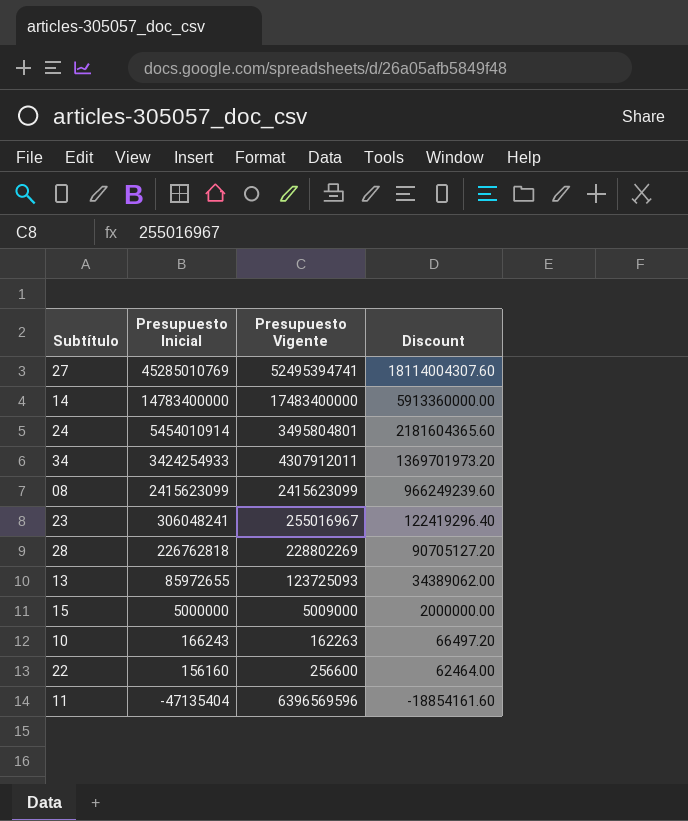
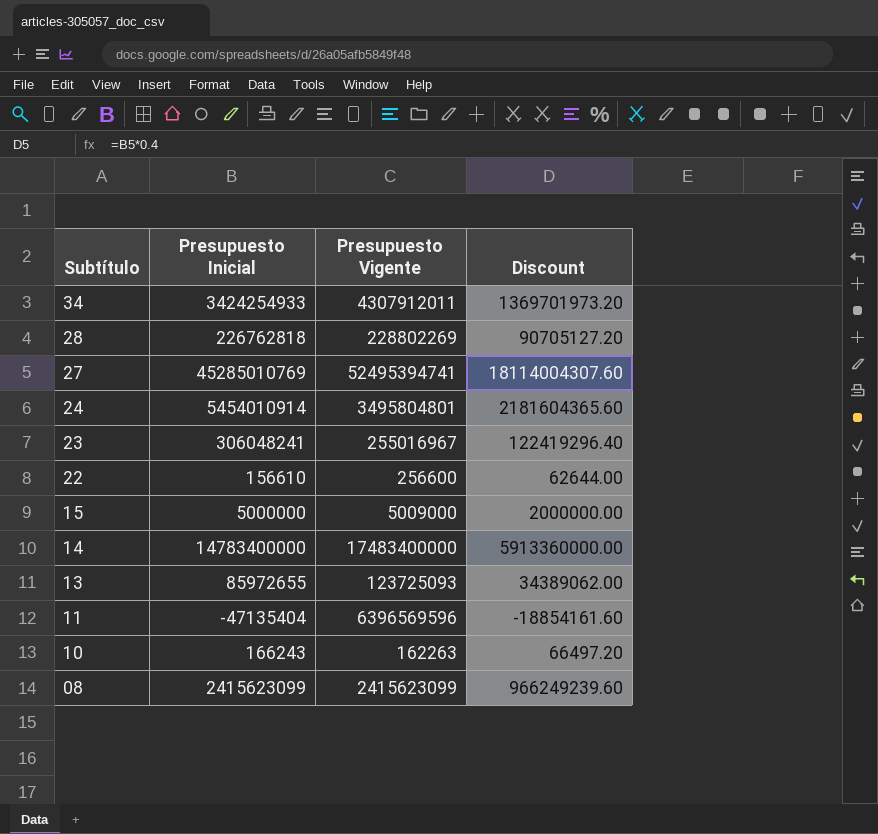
row order: Presupuesto Inicial descending -> Subtítulo descending
22 | Presupuesto Inicial: 156160 -> 156610
22 | Discount: 62464.00 -> 62644.00

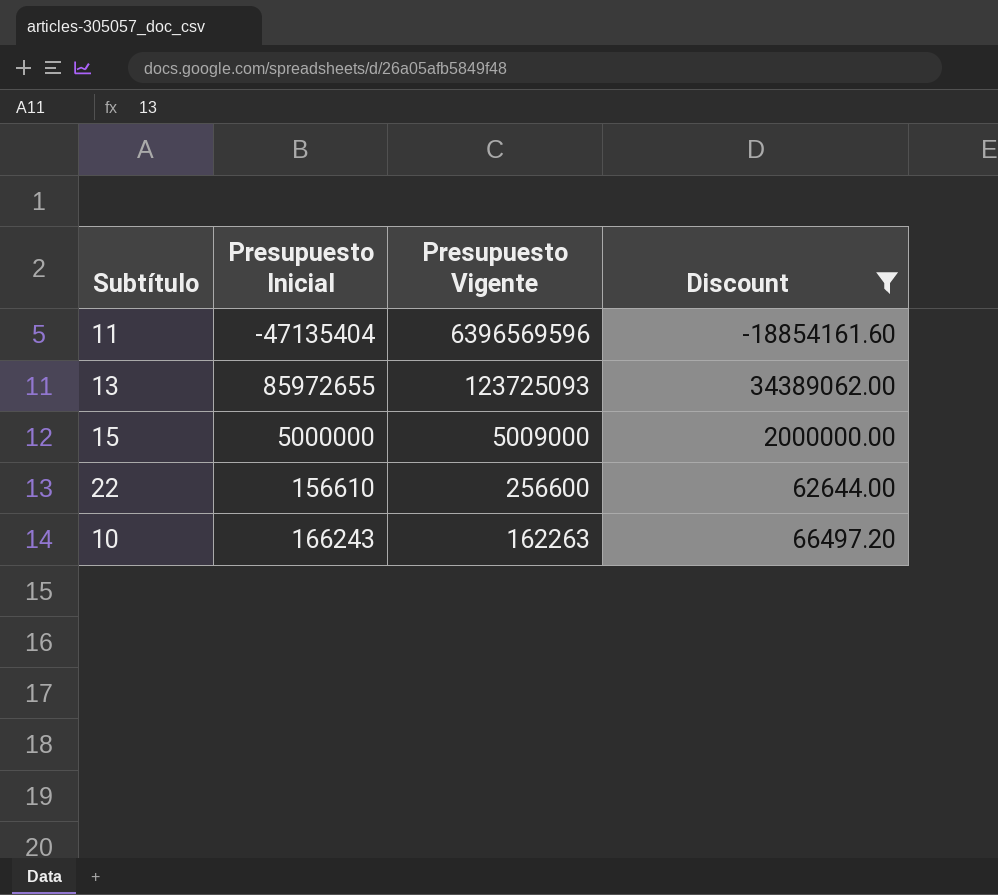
filter: none -> Discount <= 34389062.00
row order: Subtítulo descending -> Presupuesto Vigente descending

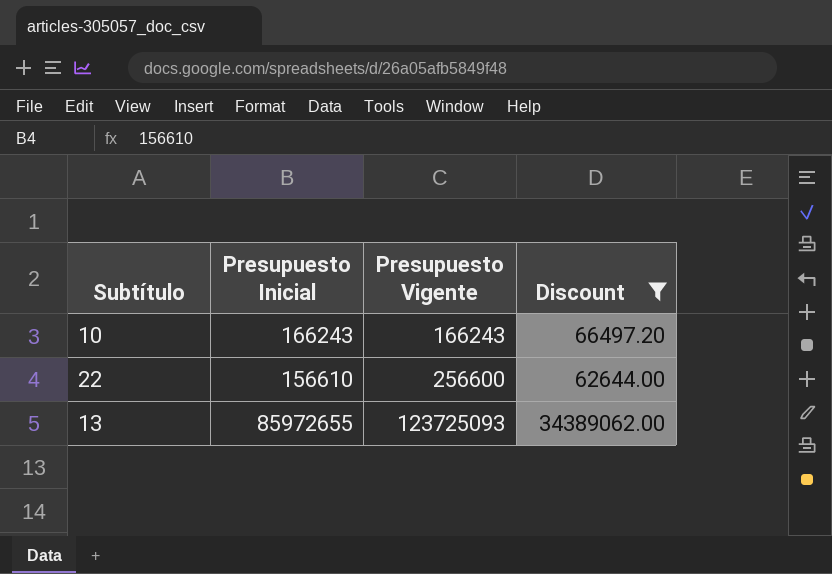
row order: Presupuesto Vigente descending -> Presupuesto Vigente ascending
row 11: -47135404 | 6396569596 | -18854161.60 -> none
row 15: 5000000 | 5009000 | 2000000.00 -> none
10 | Presupuesto Vigente: 162263 -> 166243

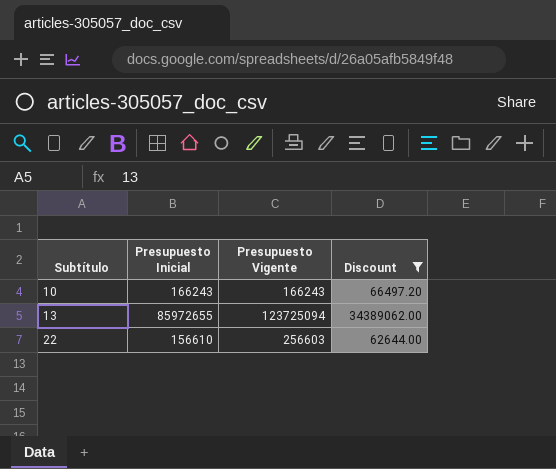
row order: Presupuesto Vigente ascending -> Subtítulo ascending
13 | Presupuesto Vigente: 123725093 -> 123725094
22 | Presupuesto Vigente: 256600 -> 256603

